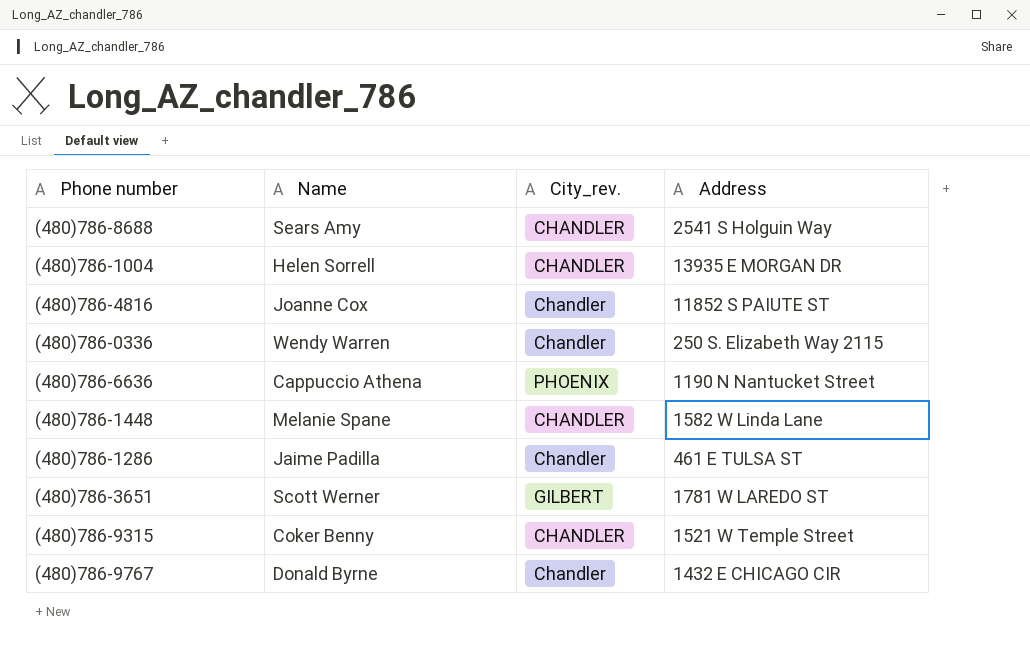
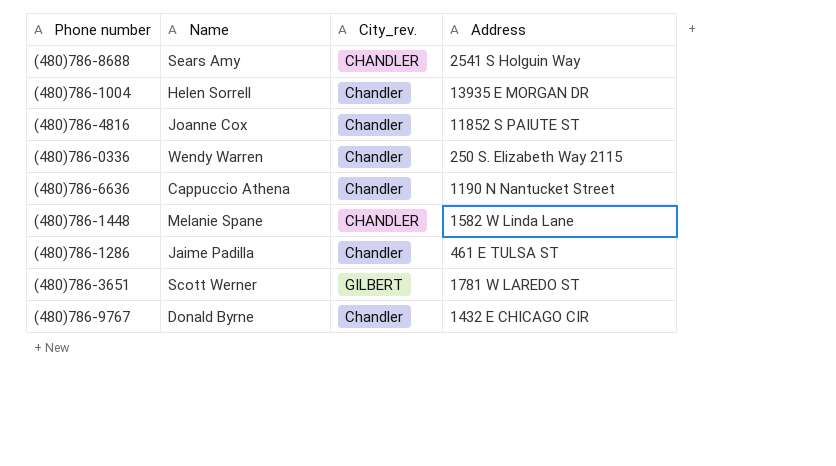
row (480)786-9315: Coker Benny | CHANDLER | 1521 W Temple Street -> none
(480)786-1004 | City_rev.: CHANDLER -> Chandler
(480)786-6636 | City_rev.: PHOENIX -> Chandler

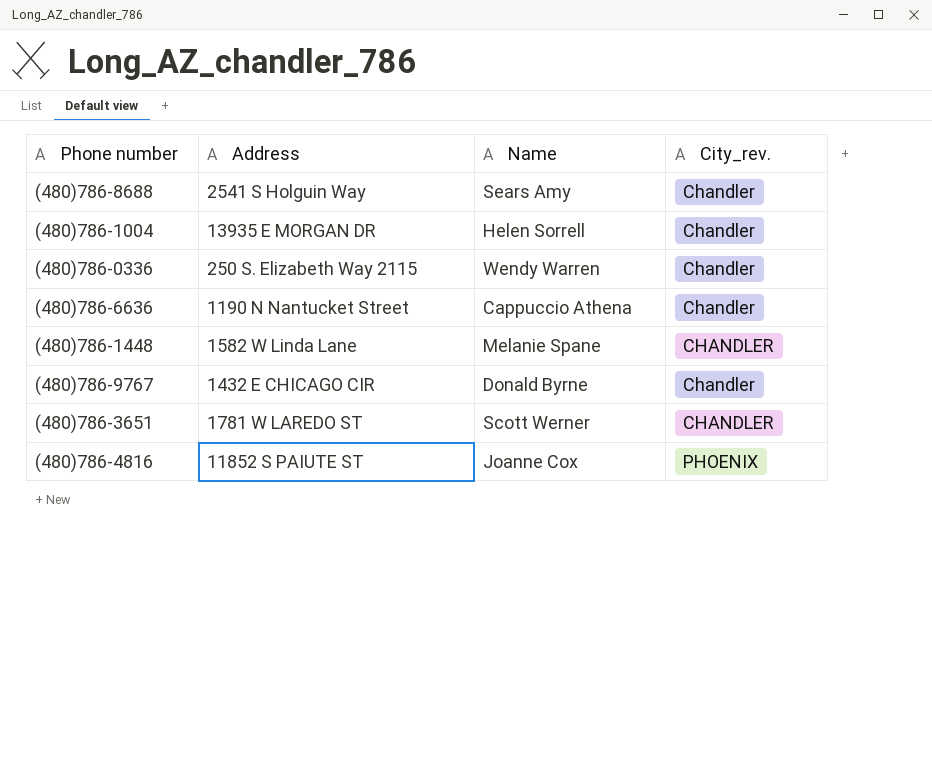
row order: none -> City_rev. ascending
column Address | position: 4 -> 2
row (480)786-1286: Jaime Padilla | Chandler | 461 E TULSA ST -> none
(480)786-8688 | City_rev.: CHANDLER -> Chandler
(480)786-3651 | City_rev.: GILBERT -> CHANDLER
(480)786-4816 | City_rev.: Chandler -> PHOENIX

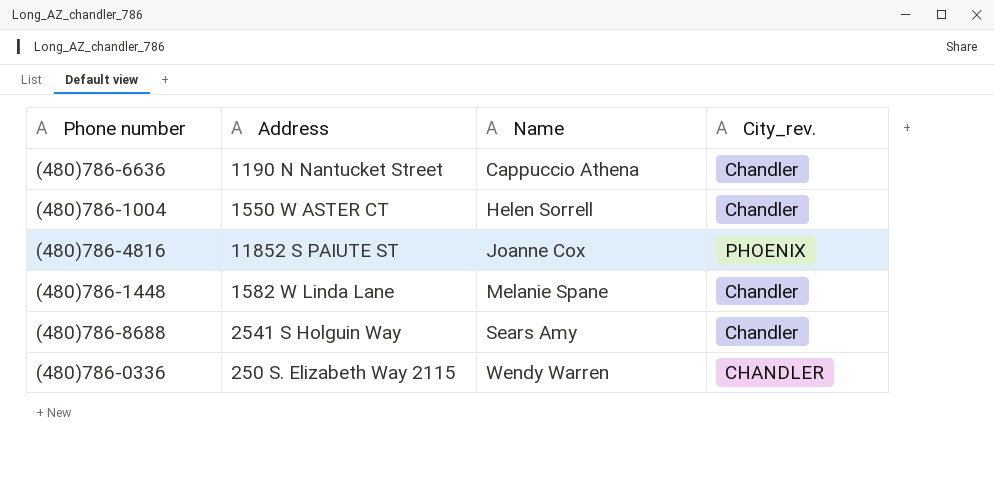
row order: City_rev. ascending -> Name ascending
row (480)786-9767: 1432 E CHICAGO CIR | Donald Byrne | Chandler -> none
row (480)786-3651: 1781 W LAREDO ST | Scott Werner | CHANDLER -> none
(480)786-1004 | Address: 13935 E MORGAN DR -> 1550 W ASTER CT
(480)786-1448 | City_rev.: CHANDLER -> Chandler
(480)786-0336 | City_rev.: Chandler -> CHANDLER

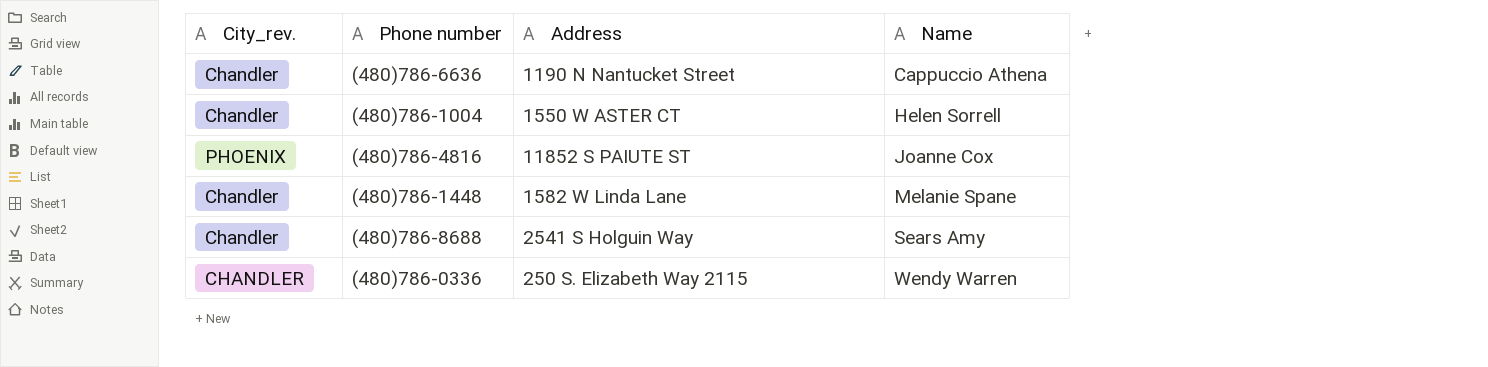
column City_rev. | position: 4 -> 1

